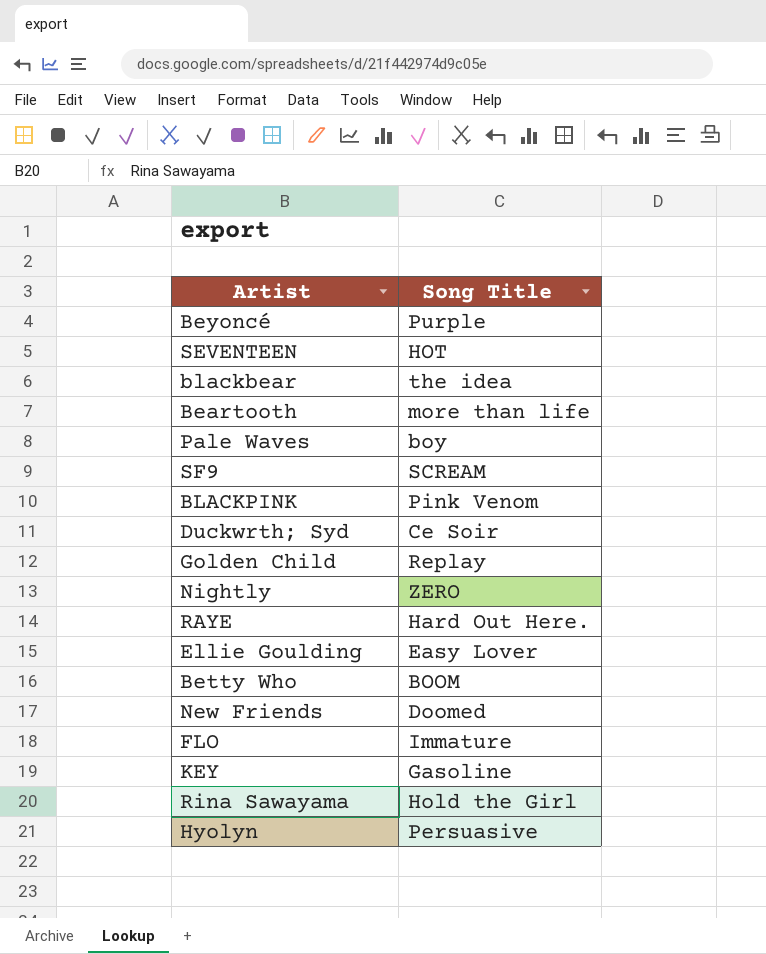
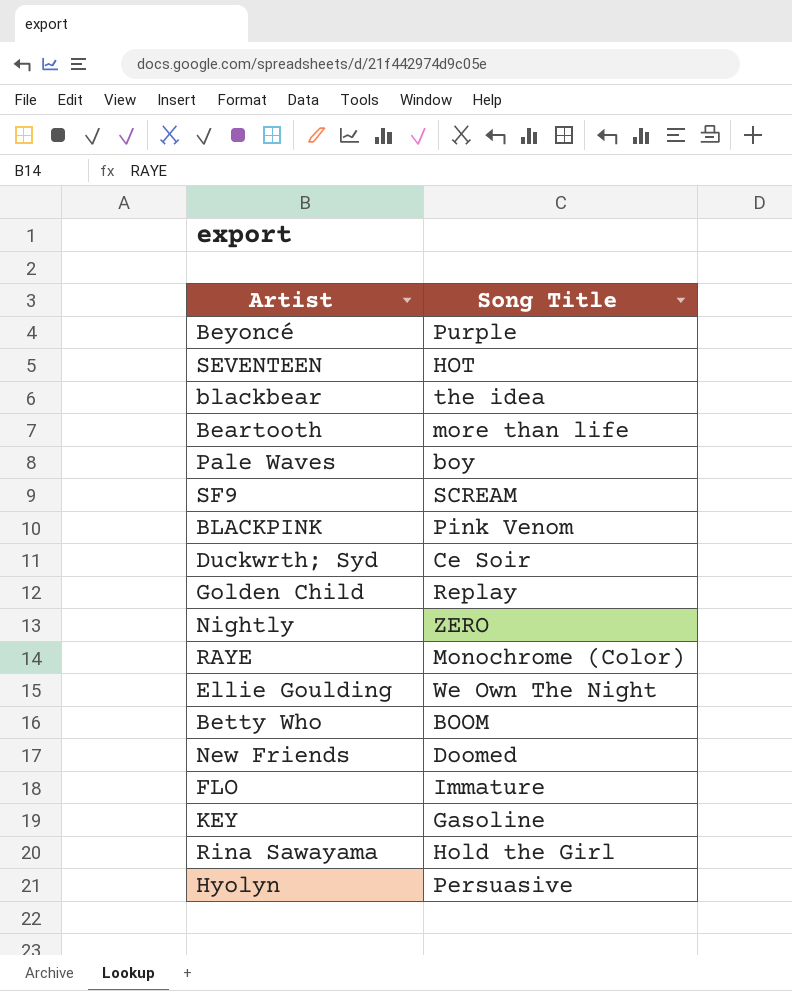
RAYE | Song Title: Hard Out Here. -> Monochrome (Color)
Ellie Goulding | Song Title: Easy Lover -> We Own The Night

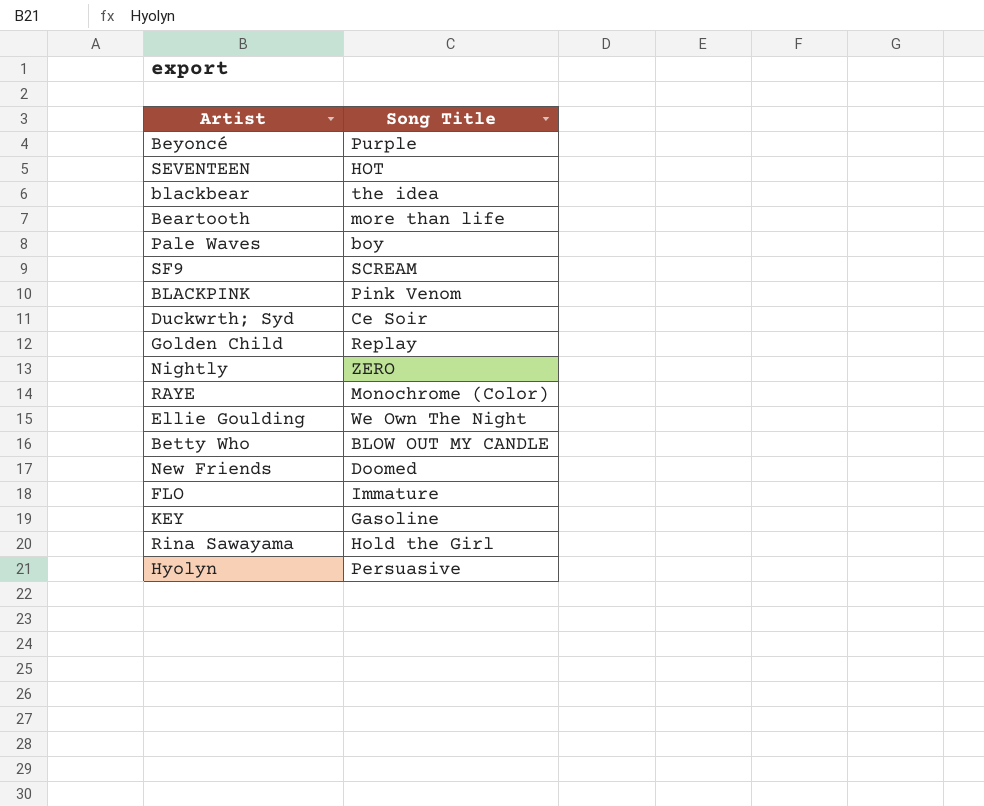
Betty Who | Song Title: BOOM -> BLOW OUT MY CANDLE

